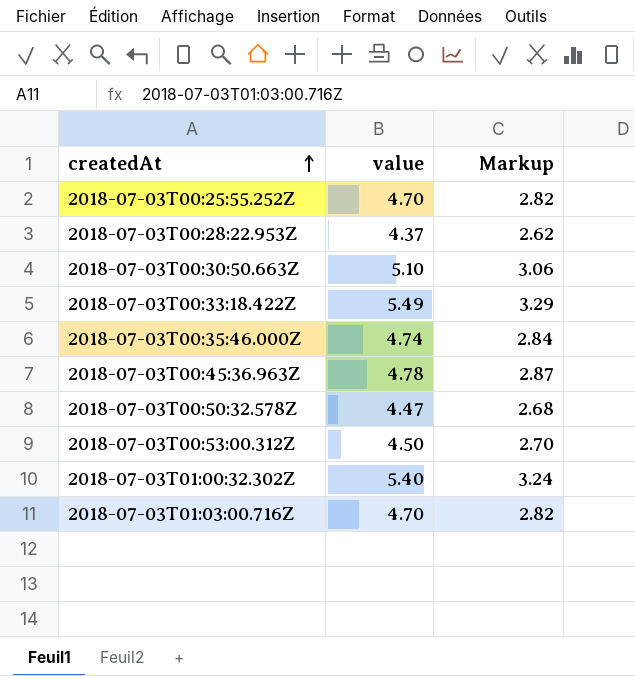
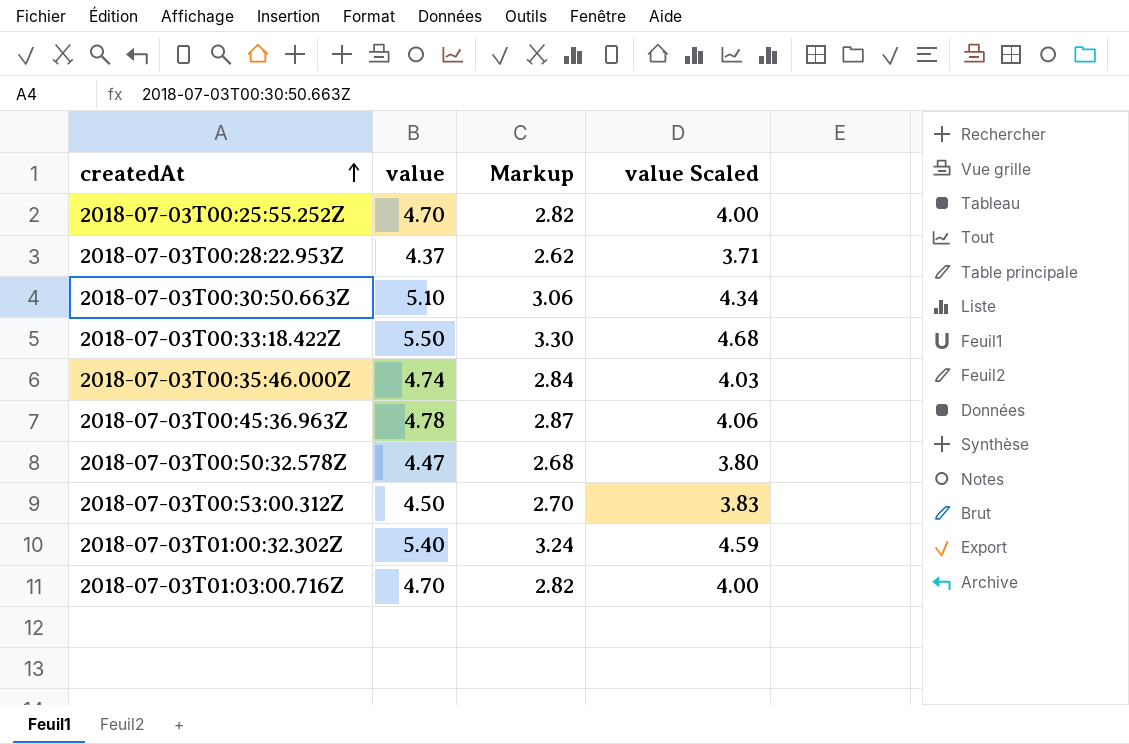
column value Scaled | formula: none -> [value] * 0.85
2018-07-03T00:33:18.422Z | value: 5.49 -> 5.50
2018-07-03T00:33:18.422Z | Markup: 3.29 -> 3.30

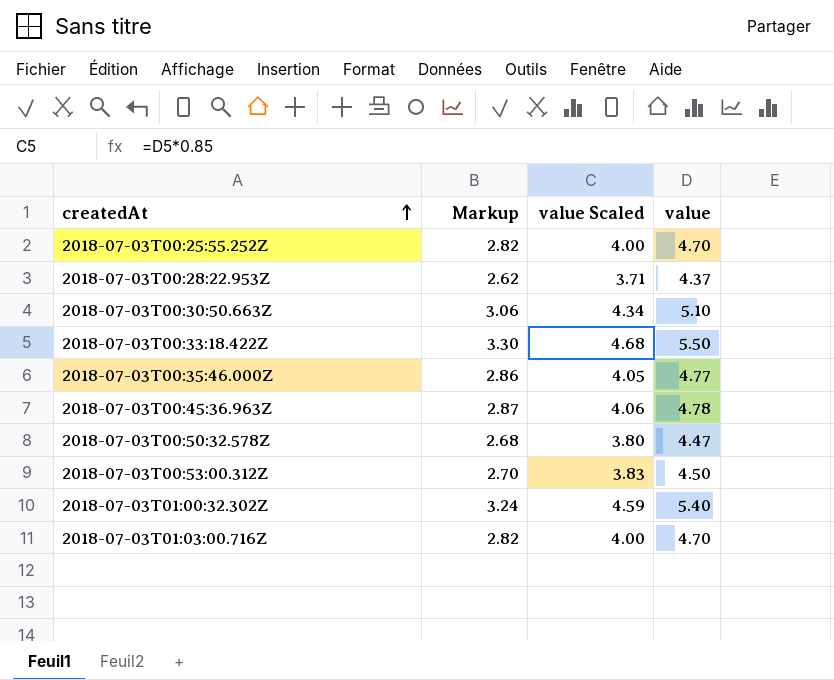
column value | position: 2 -> 4
2018-07-03T00:35:46.000Z | Markup: 2.84 -> 2.86
2018-07-03T00:35:46.000Z | value Scaled: 4.03 -> 4.05
2018-07-03T00:35:46.000Z | value: 4.74 -> 4.77

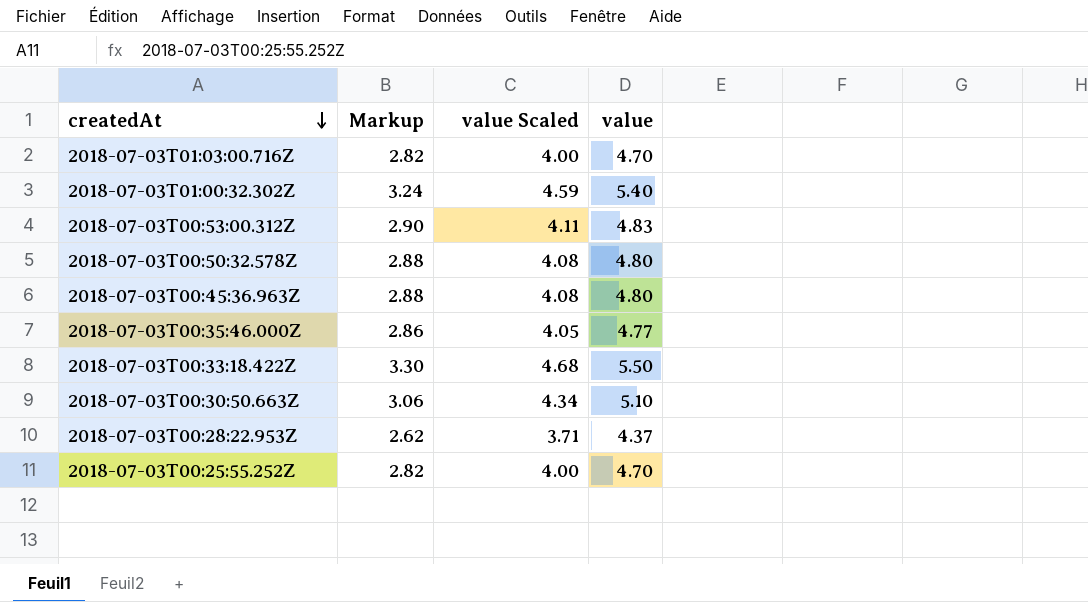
row order: createdAt ascending -> createdAt descending
2018-07-03T00:53:00.312Z | Markup: 2.70 -> 2.90
2018-07-03T00:53:00.312Z | value Scaled: 3.83 -> 4.11
2018-07-03T00:53:00.312Z | value: 4.50 -> 4.83
2018-07-03T00:50:32.578Z | Markup: 2.68 -> 2.88
2018-07-03T00:50:32.578Z | value Scaled: 3.80 -> 4.08
2018-07-03T00:50:32.578Z | value: 4.47 -> 4.80
2018-07-03T00:45:36.963Z | Markup: 2.87 -> 2.88
2018-07-03T00:45:36.963Z | value Scaled: 4.06 -> 4.08
2018-07-03T00:45:36.963Z | value: 4.78 -> 4.80

